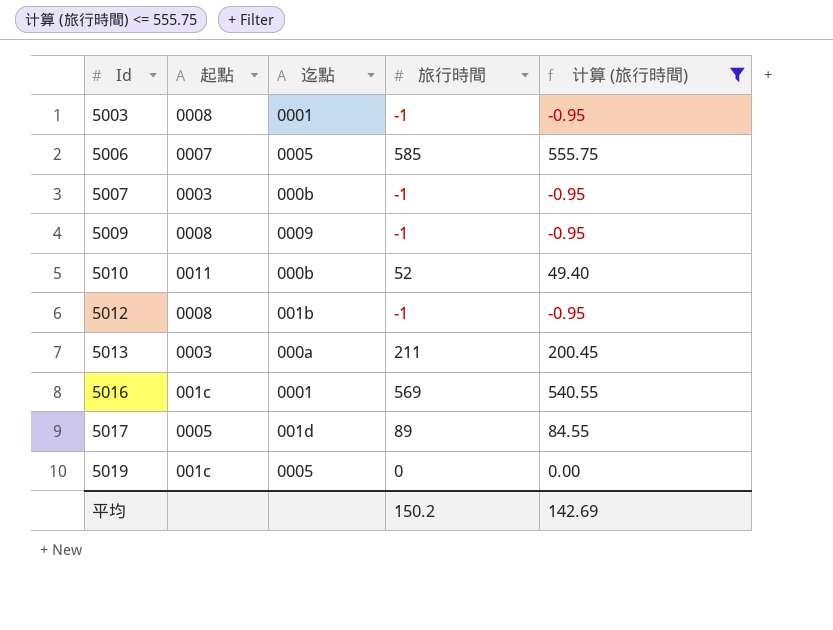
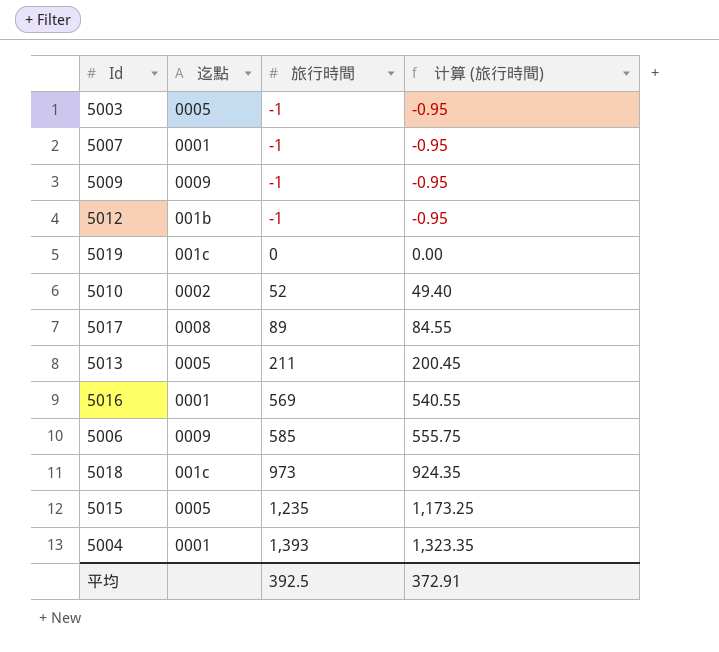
filter: 计算 (旅行時間) <= 555.75 -> none
row order: Id ascending -> 旅行時間 ascending
column 起點 | position: 2 -> none
5003 | 迄點: 0001 -> 0005
5007 | 迄點: 000b -> 0001
5019 | 迄點: 0005 -> 001c
5010 | 迄點: 000b -> 0002
5017 | 迄點: 001d -> 0008
5013 | 迄點: 000a -> 0005
5006 | 迄點: 0005 -> 0009
平均 | 旅行時間: 150.2 -> 392.5
平均 | 计算 (旅行時間): 142.69 -> 372.91

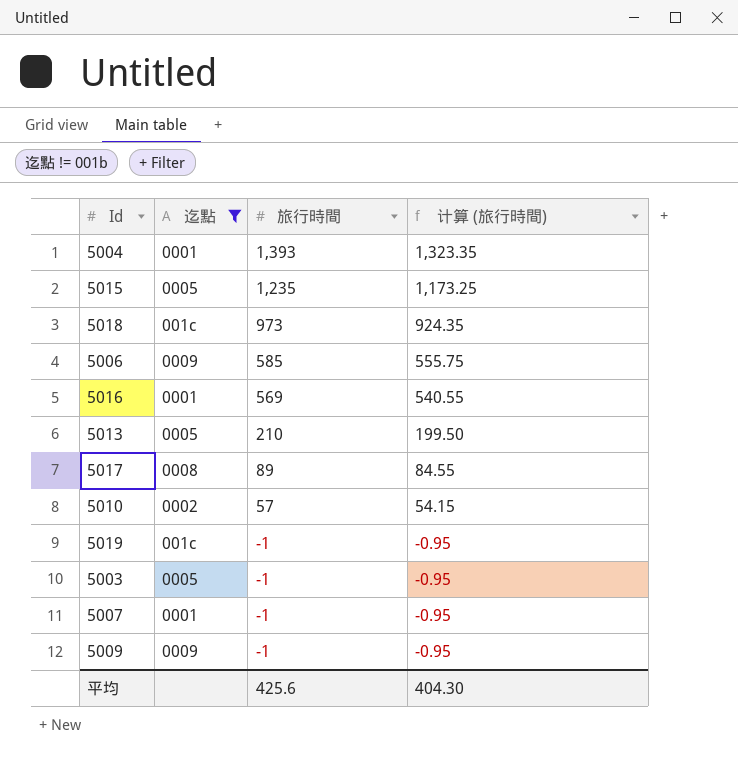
filter: none -> 迄點 != 001b
row order: 旅行時間 ascending -> 旅行時間 descending
5013 | 旅行時間: 211 -> 210
5013 | 计算 (旅行時間): 200.45 -> 199.50
5010 | 旅行時間: 52 -> 57
5010 | 计算 (旅行時間): 49.40 -> 54.15
5019 | 旅行時間: 0 -> -1
5019 | 计算 (旅行時間): 0.00 -> -0.95
平均 | 旅行時間: 392.5 -> 425.6
平均 | 计算 (旅行時間): 372.91 -> 404.30

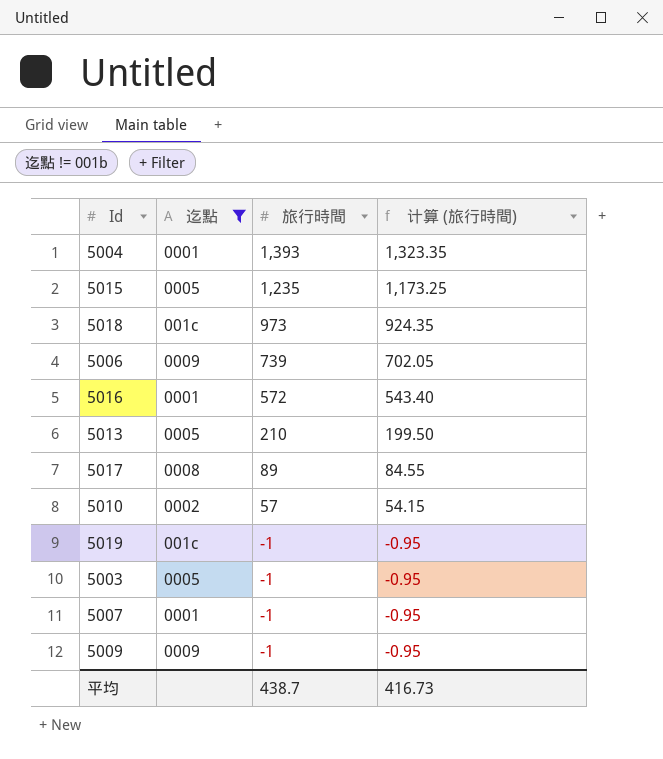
5006 | 旅行時間: 585 -> 739
5006 | 计算 (旅行時間): 555.75 -> 702.05
5016 | 旅行時間: 569 -> 572
5016 | 计算 (旅行時間): 540.55 -> 543.40
平均 | 旅行時間: 425.6 -> 438.7
平均 | 计算 (旅行時間): 404.30 -> 416.73

